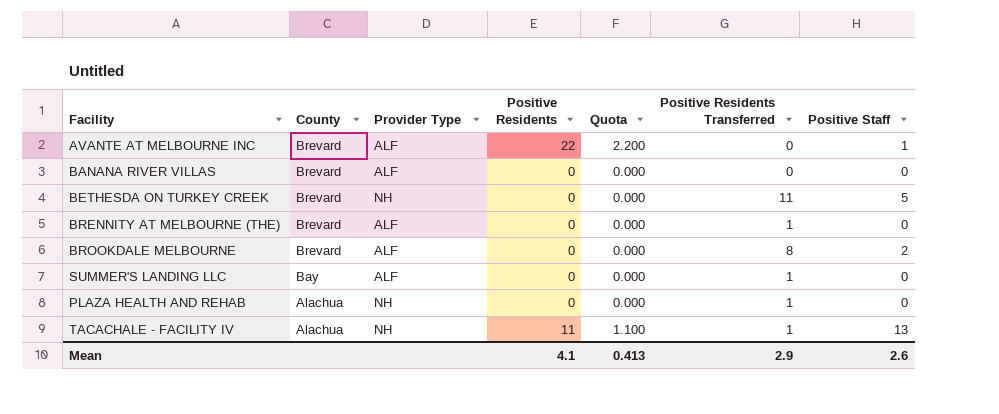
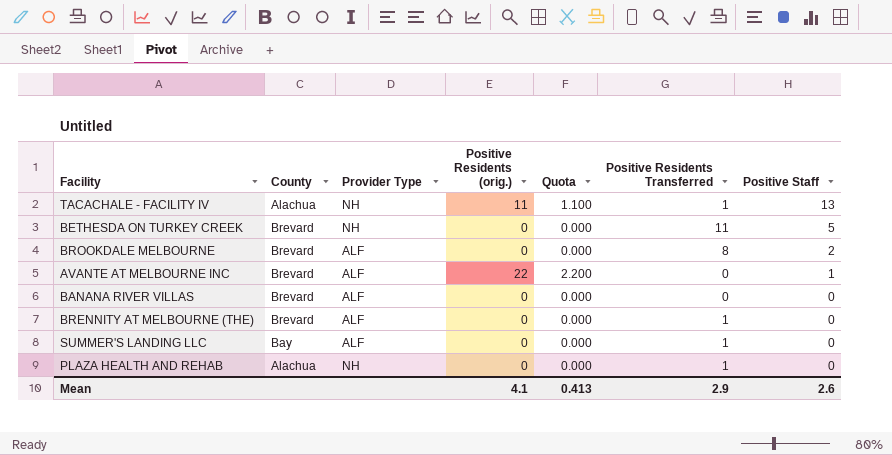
row order: County descending -> Positive Staff descending
column name: Positive Residents -> Positive Residents (orig.)

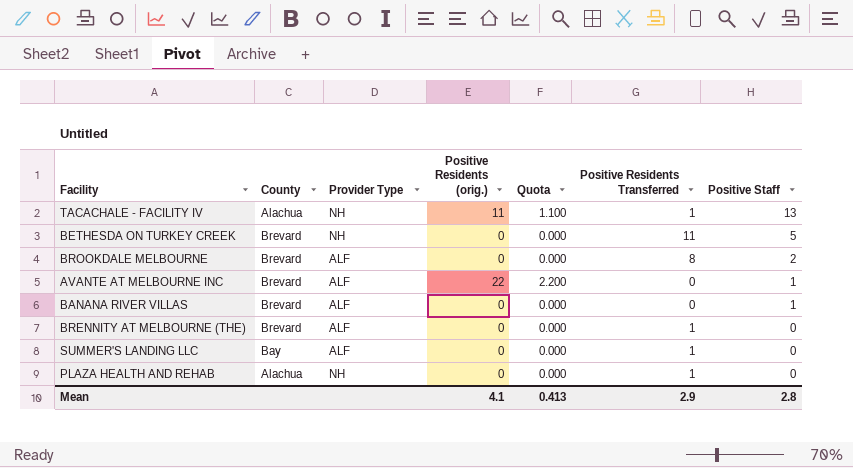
BANANA RIVER VILLAS | Positive Staff: 0 -> 1
Mean | Positive Staff: 2.6 -> 2.8

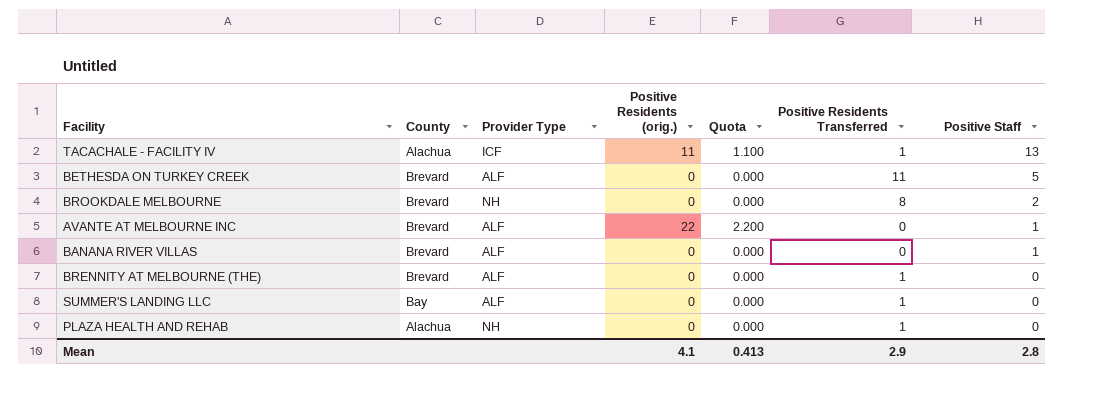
TACACHALE - FACILITY IV | Provider Type: NH -> ICF
BETHESDA ON TURKEY CREEK | Provider Type: NH -> ALF
BROOKDALE MELBOURNE | Provider Type: ALF -> NH

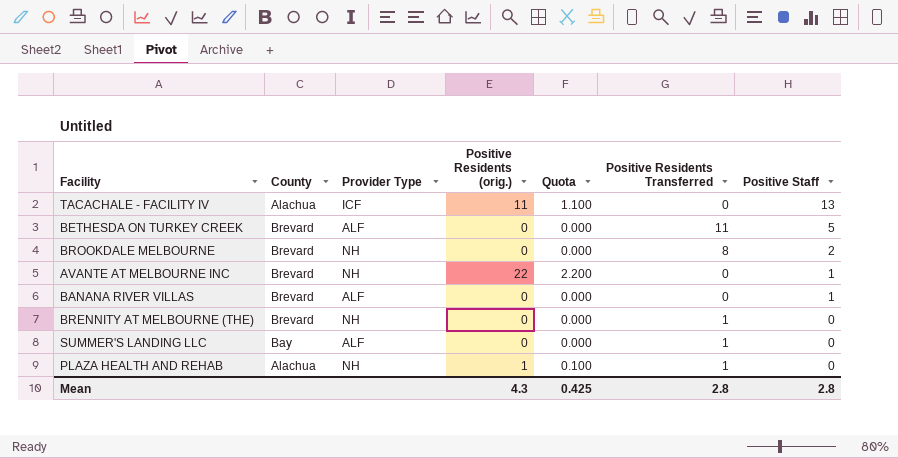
TACACHALE - FACILITY IV | Positive Residents Transferred: 1 -> 0
AVANTE AT MELBOURNE INC | Provider Type: ALF -> NH
BRENNITY AT MELBOURNE (THE) | Provider Type: ALF -> NH
PLAZA HEALTH AND REHAB | Positive Residents (orig.): 0 -> 1
PLAZA HEALTH AND REHAB | Quota: 0.000 -> 0.100
Mean | Positive Residents (orig.): 4.1 -> 4.3
Mean | Quota: 0.413 -> 0.425
Mean | Positive Residents Transferred: 2.9 -> 2.8

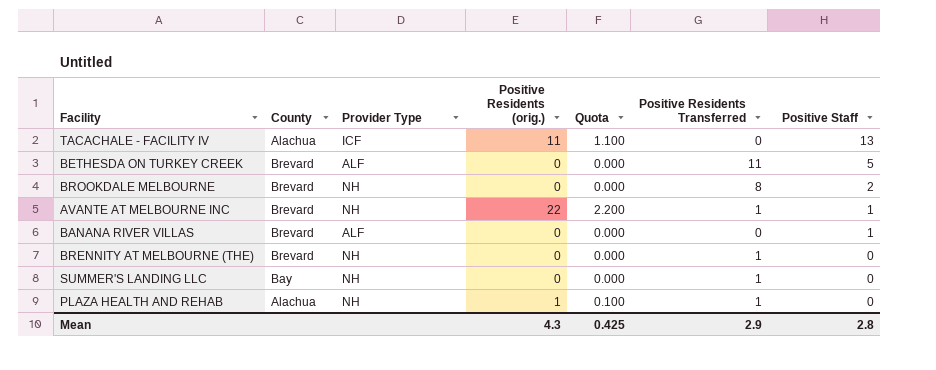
AVANTE AT MELBOURNE INC | Positive Residents Transferred: 0 -> 1
SUMMER'S LANDING LLC | Provider Type: ALF -> NH
Mean | Positive Residents Transferred: 2.8 -> 2.9

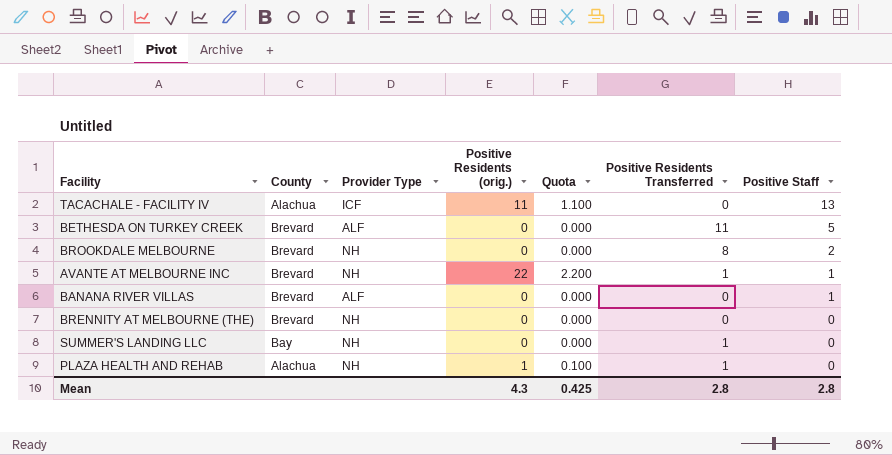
BRENNITY AT MELBOURNE (THE) | Positive Residents Transferred: 1 -> 0
Mean | Positive Residents Transferred: 2.9 -> 2.8

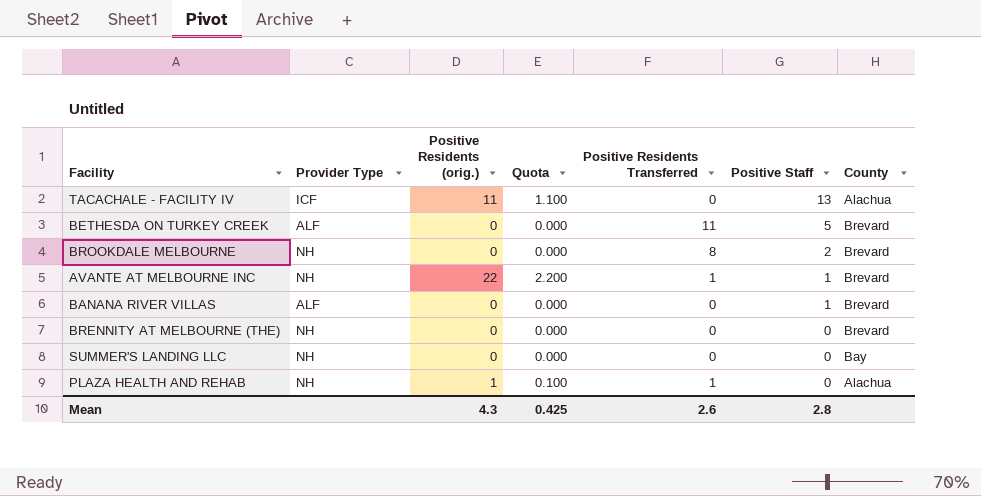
column County | position: 2 -> 7
SUMMER'S LANDING LLC | Positive Residents Transferred: 1 -> 0
Mean | Positive Residents Transferred: 2.8 -> 2.6

